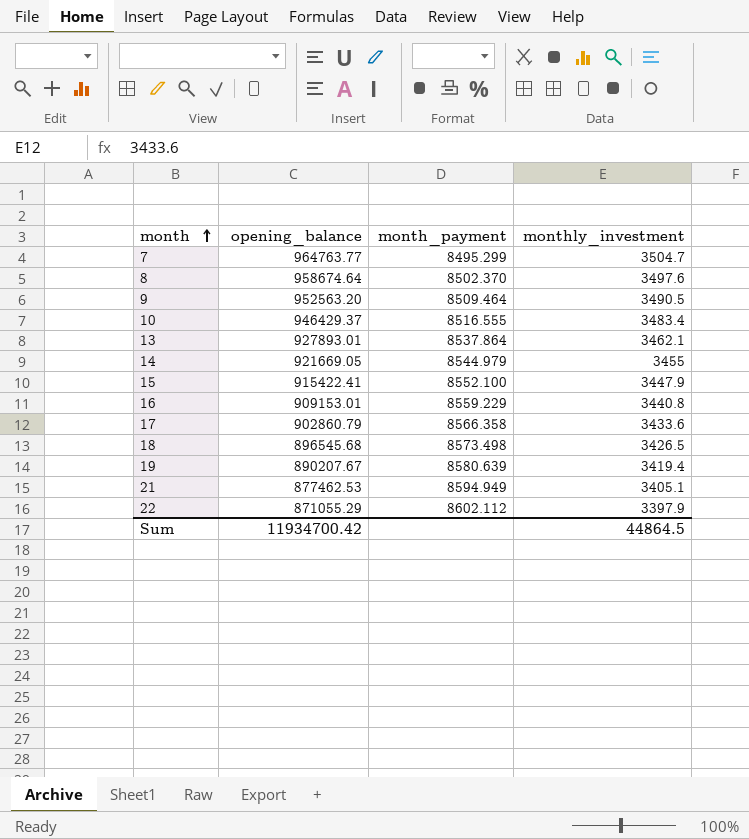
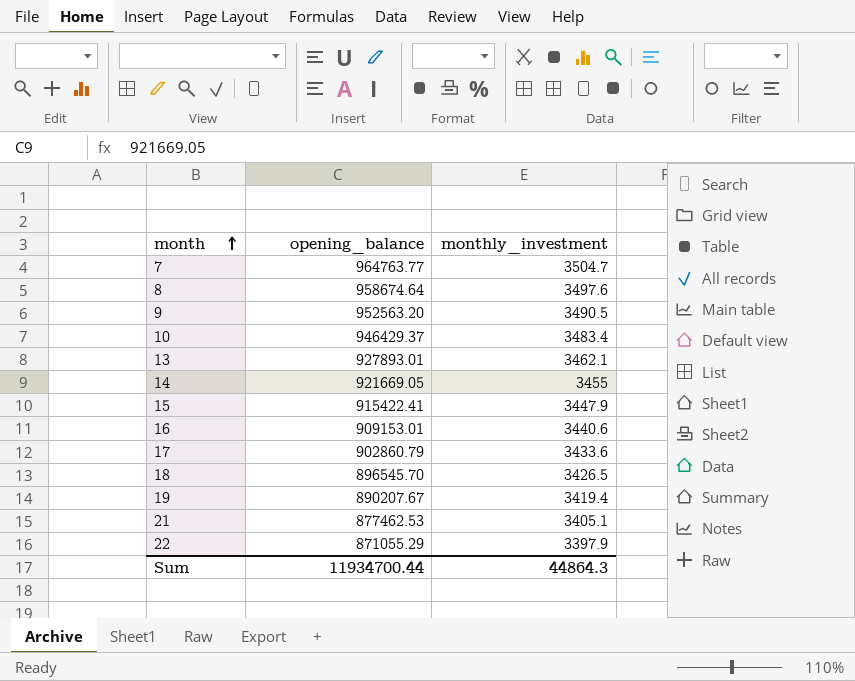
column month_payment | position: 3 -> none
16 | monthly_investment: 3440.8 -> 3440.6
18 | opening_balance: 896545.68 -> 896545.70
Sum | opening_balance: 11934700.42 -> 11934700.44
Sum | monthly_investment: 44864.5 -> 44864.3

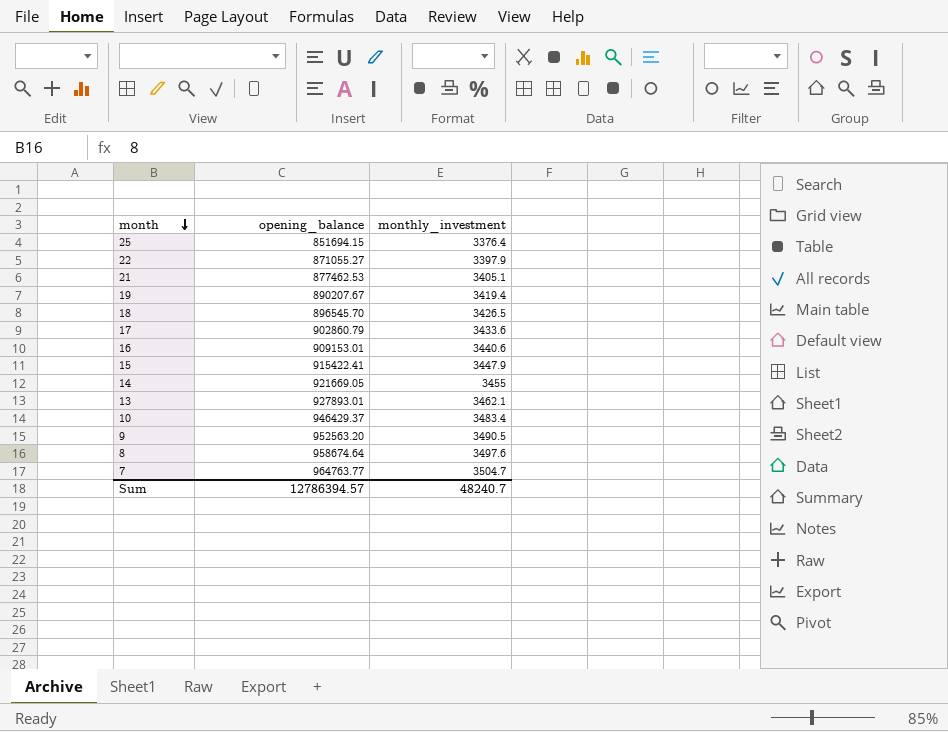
row order: month ascending -> month descending
row 25: none -> 851694.15 | 3376.4
22 | opening_balance: 871055.29 -> 871055.27
Sum | opening_balance: 11934700.44 -> 12786394.57
Sum | monthly_investment: 44864.3 -> 48240.7

